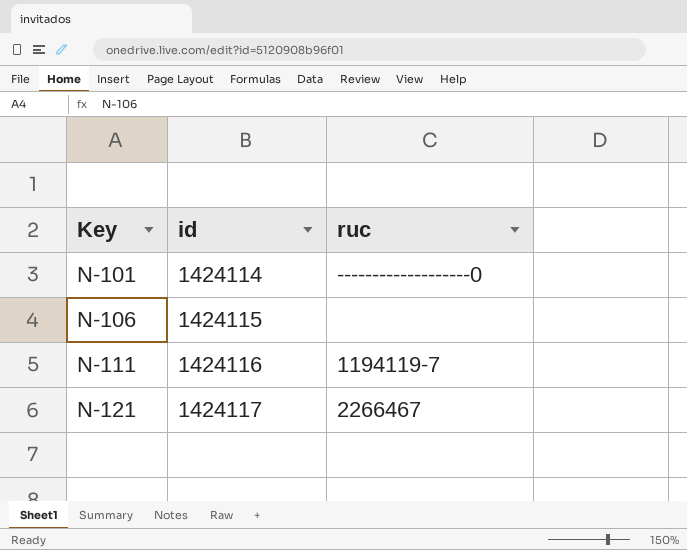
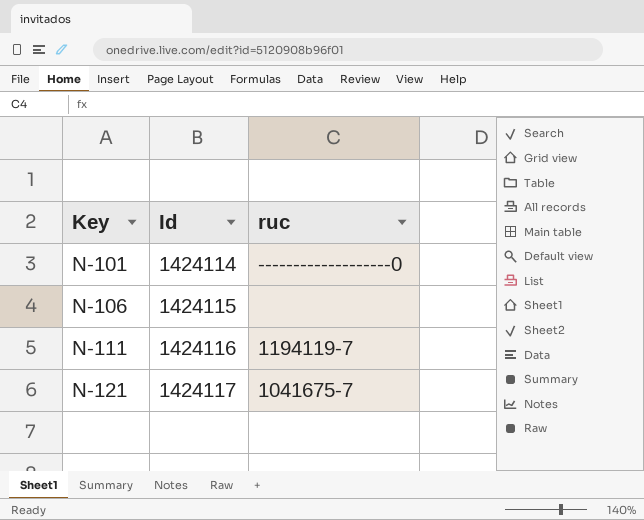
column name: id -> Id
N-121 | ruc: 2266467 -> 1041675-7

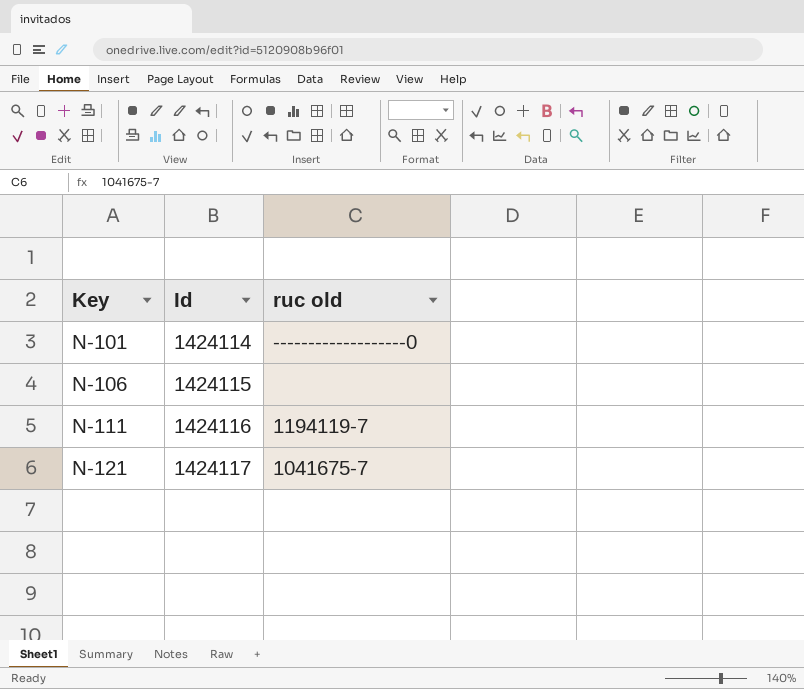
column name: ruc -> ruc old

